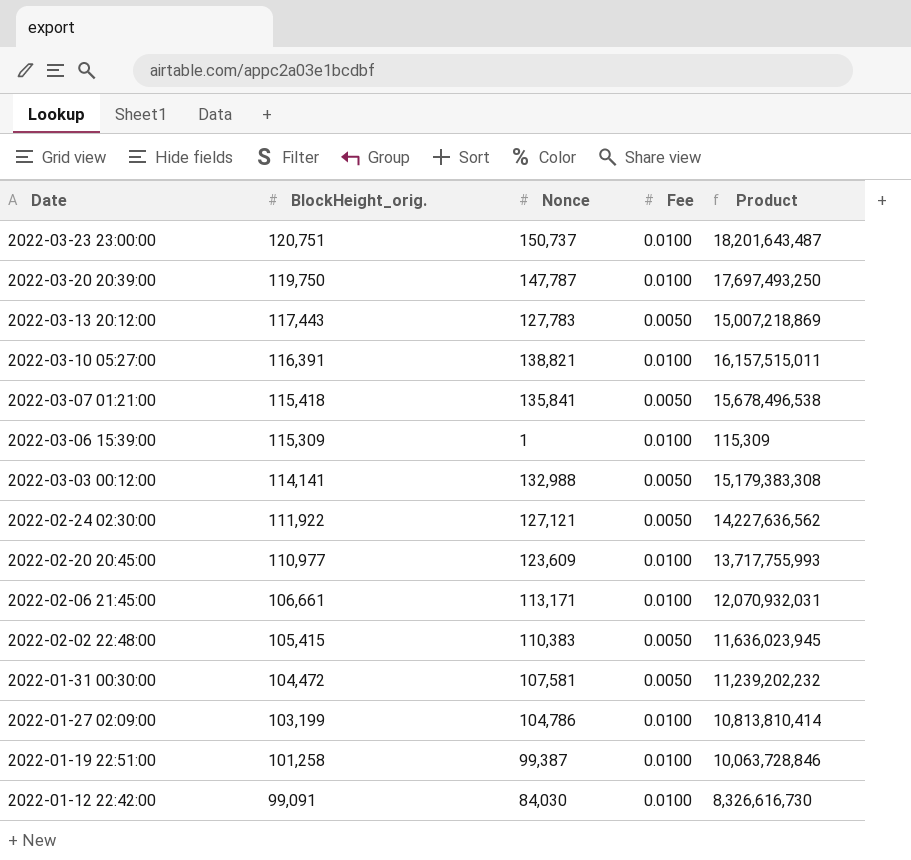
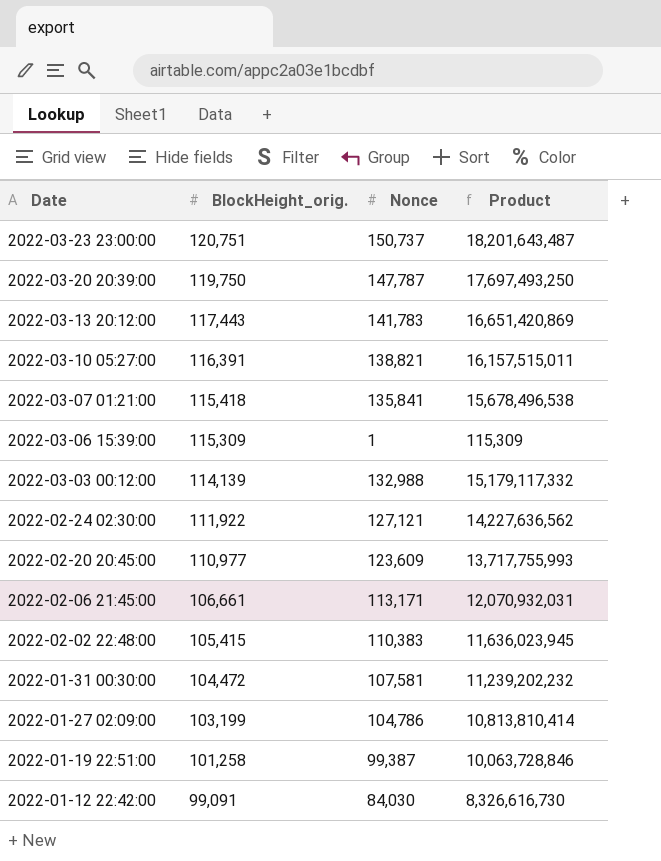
column Fee | position: 4 -> none
2022-03-13 20:12:00 | Nonce: 127,783 -> 141,783
2022-03-13 20:12:00 | Product: 15,007,218,869 -> 16,651,420,869
2022-03-03 00:12:00 | BlockHeight_orig.: 114,141 -> 114,139
2022-03-03 00:12:00 | Product: 15,179,383,308 -> 15,179,117,332

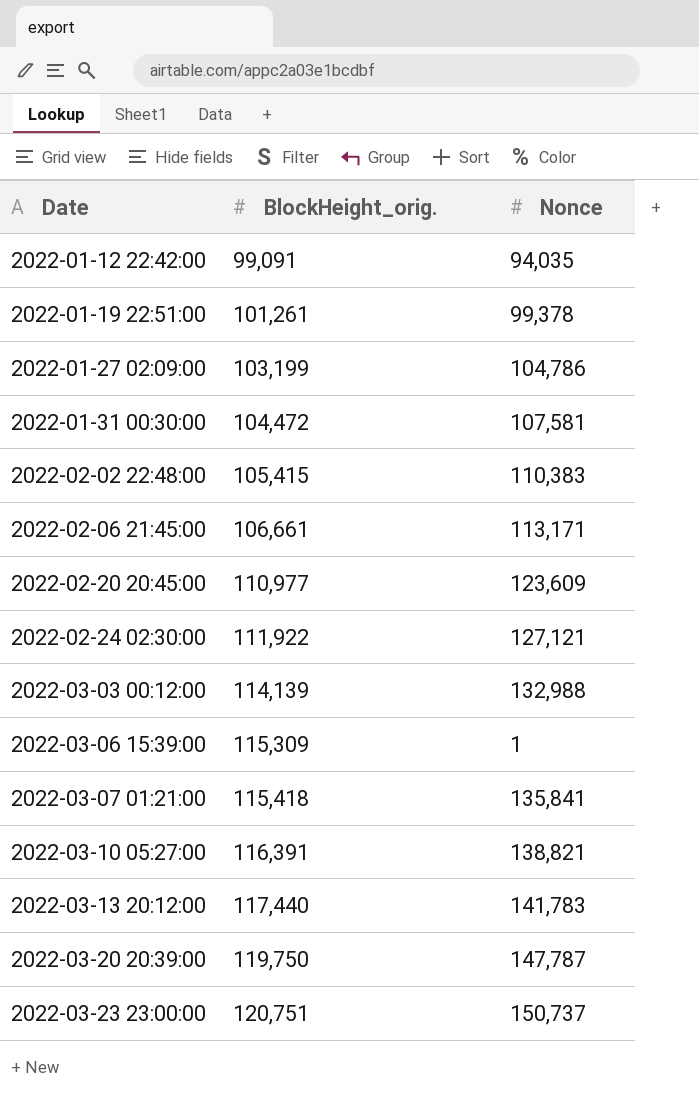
row order: Date descending -> Date ascending
column Product | formula: [BlockHeight_orig.] * [Nonce] -> none
2022-01-12 22:42:00 | Nonce: 84,030 -> 94,035
2022-01-19 22:51:00 | BlockHeight_orig.: 101,258 -> 101,261
2022-01-19 22:51:00 | Nonce: 99,387 -> 99,378
2022-03-13 20:12:00 | BlockHeight_orig.: 117,443 -> 117,440

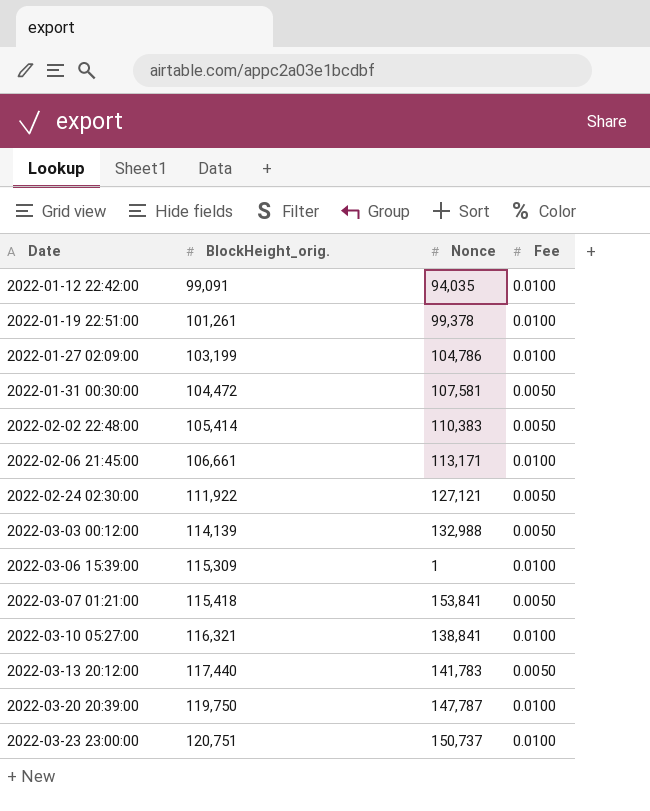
column Fee | position: none -> 4
row 2022-02-20 20:45:00: 110,977 | 123,609 -> none
2022-02-02 22:48:00 | BlockHeight_orig.: 105,415 -> 105,414
2022-03-07 01:21:00 | Nonce: 135,841 -> 153,841
2022-03-10 05:27:00 | BlockHeight_orig.: 116,391 -> 116,321
2022-03-10 05:27:00 | Nonce: 138,821 -> 138,841

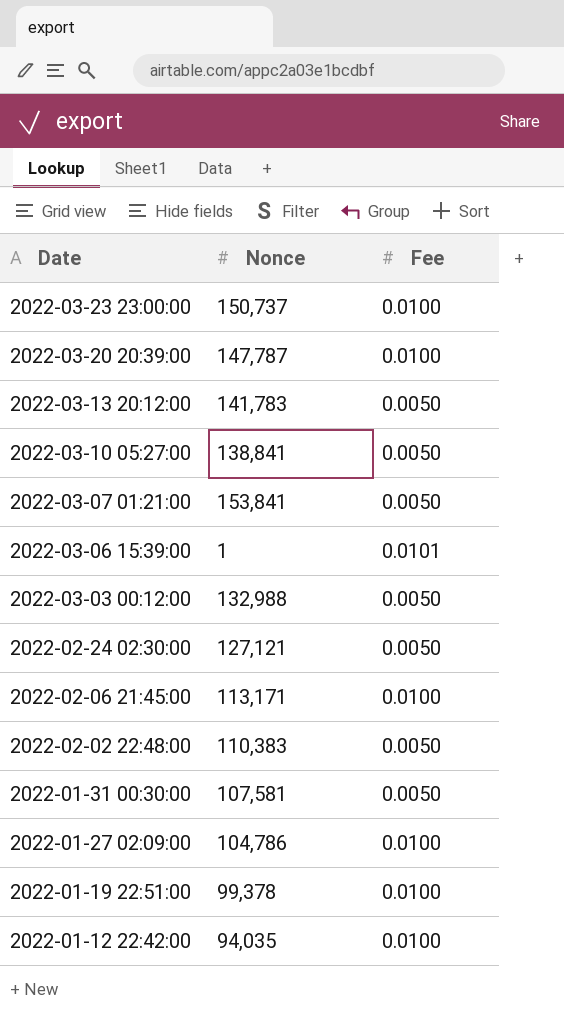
row order: Date ascending -> Date descending
column BlockHeight_orig. | position: 2 -> none
2022-03-10 05:27:00 | Fee: 0.0100 -> 0.0050
2022-03-06 15:39:00 | Fee: 0.0100 -> 0.0101

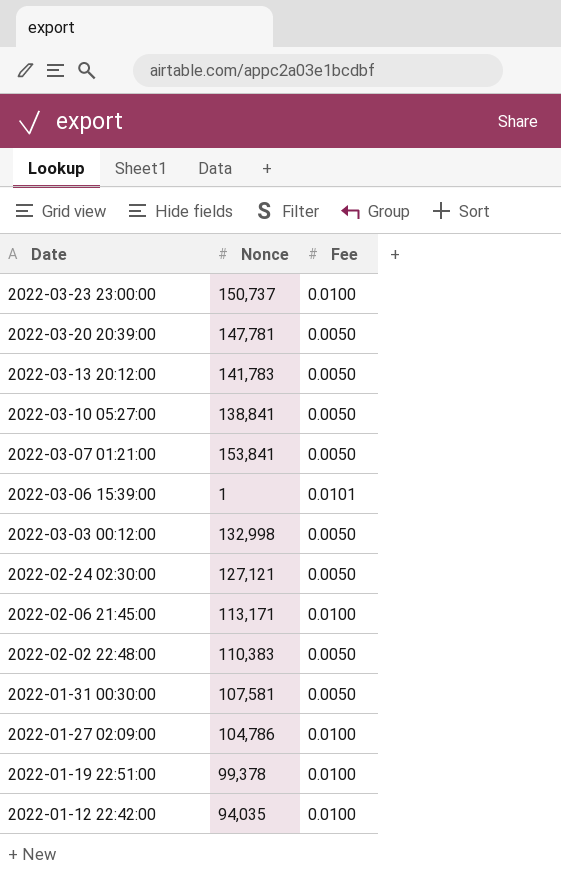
2022-03-20 20:39:00 | Nonce: 147,787 -> 147,781
2022-03-20 20:39:00 | Fee: 0.0100 -> 0.0050
2022-03-03 00:12:00 | Nonce: 132,988 -> 132,998

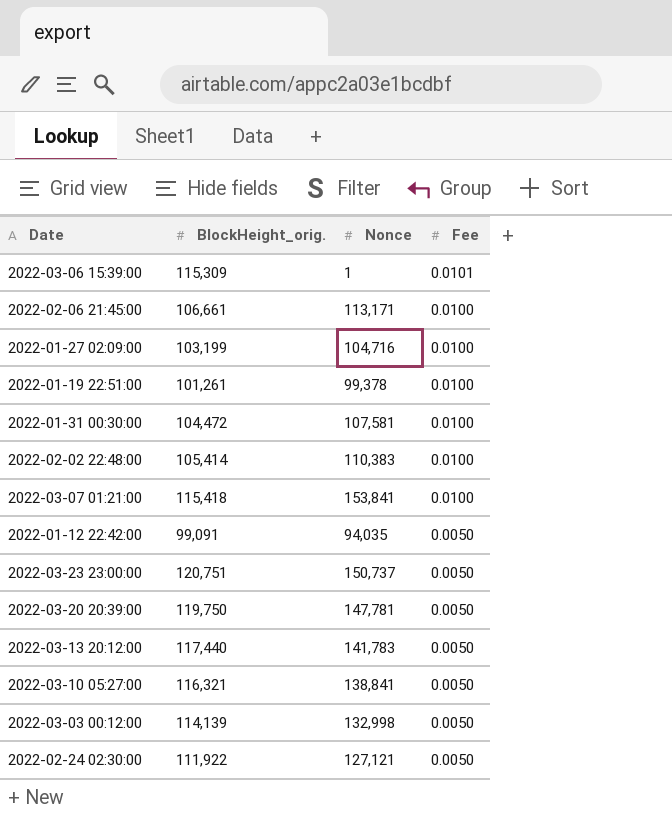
row order: Date descending -> Fee descending
column BlockHeight_orig. | position: none -> 2
2022-01-27 02:09:00 | Nonce: 104,786 -> 104,716
2022-01-31 00:30:00 | Fee: 0.0050 -> 0.0100
2022-02-02 22:48:00 | Fee: 0.0050 -> 0.0100
2022-03-07 01:21:00 | Fee: 0.0050 -> 0.0100
2022-01-12 22:42:00 | Fee: 0.0100 -> 0.0050
2022-03-23 23:00:00 | Fee: 0.0100 -> 0.0050

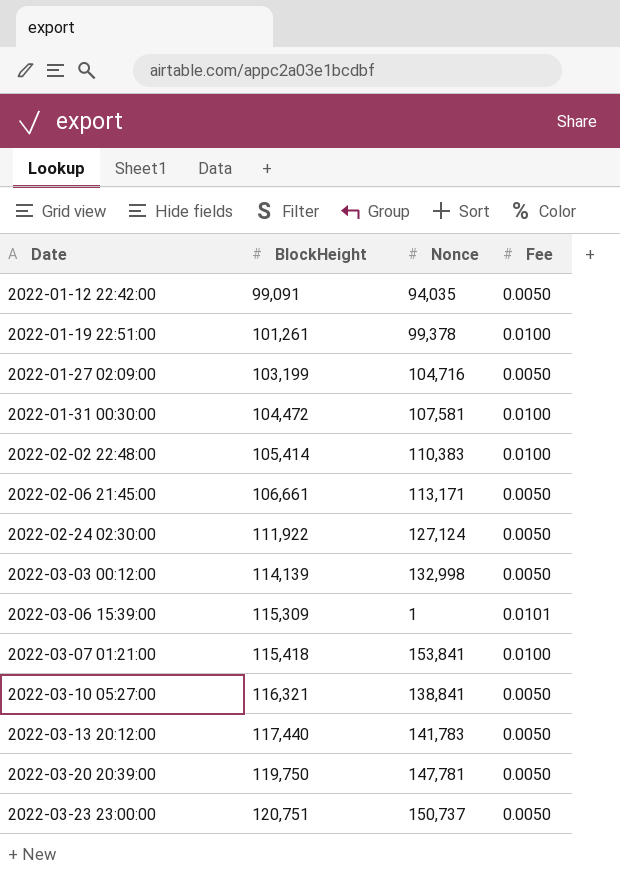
row order: Fee descending -> Date ascending
column name: BlockHeight_orig. -> BlockHeight
2022-01-27 02:09:00 | Fee: 0.0100 -> 0.0050
2022-02-06 21:45:00 | Fee: 0.0100 -> 0.0050
2022-02-24 02:30:00 | Nonce: 127,121 -> 127,124

